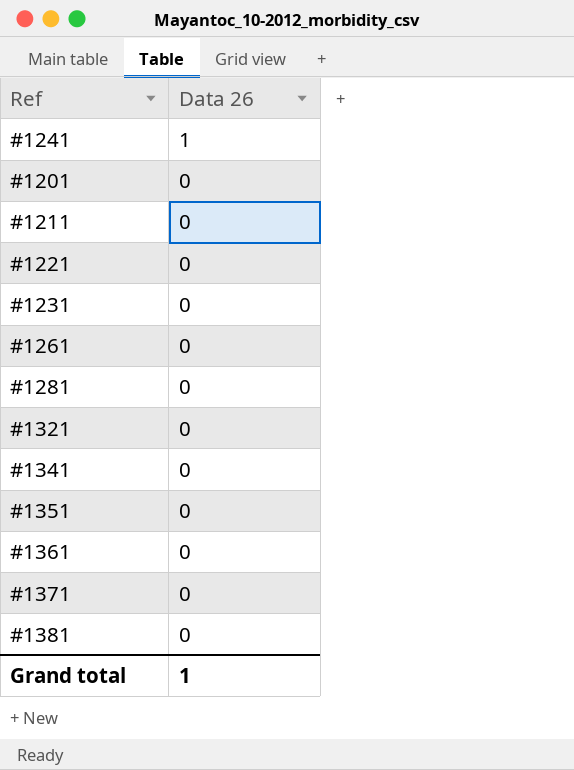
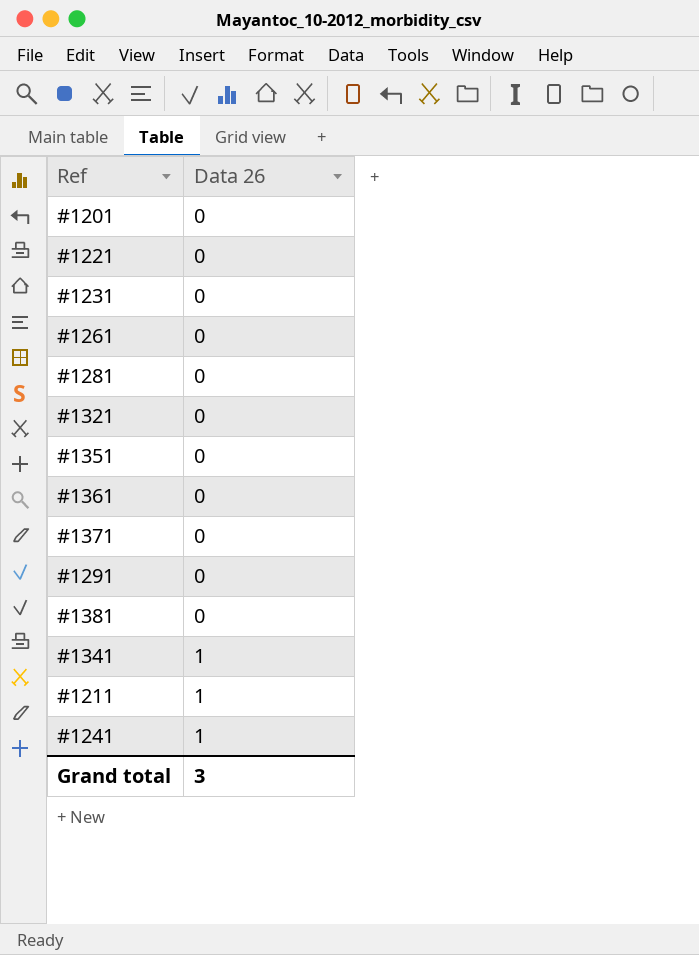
row order: Data 26 descending -> Data 26 ascending
row #1291: none -> 0
#1341 | Data 26: 0 -> 1
#1211 | Data 26: 0 -> 1
Grand total | Data 26: 1 -> 3

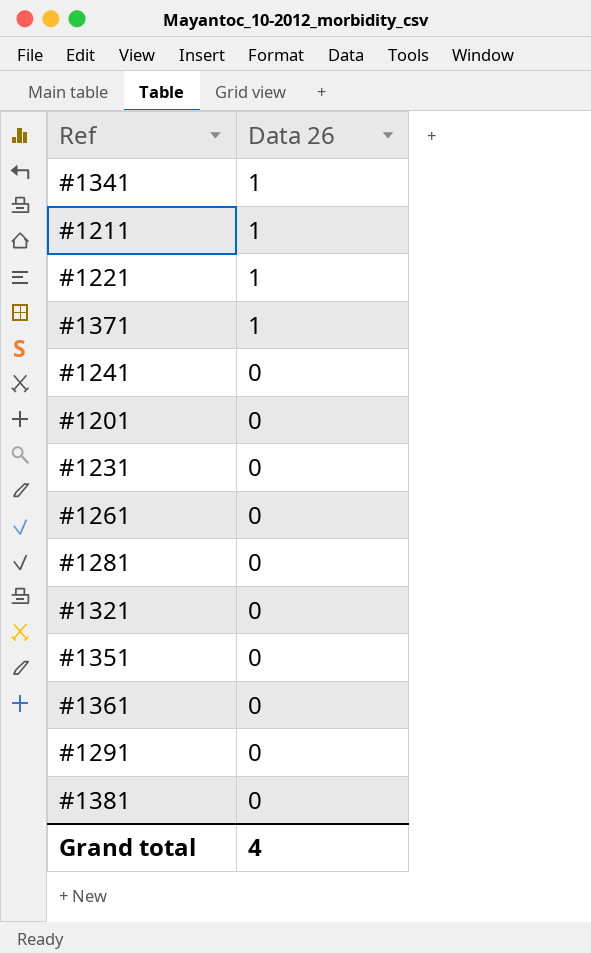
row order: Data 26 ascending -> Data 26 descending
#1221 | Data 26: 0 -> 1
#1371 | Data 26: 0 -> 1
#1241 | Data 26: 1 -> 0
Grand total | Data 26: 3 -> 4

